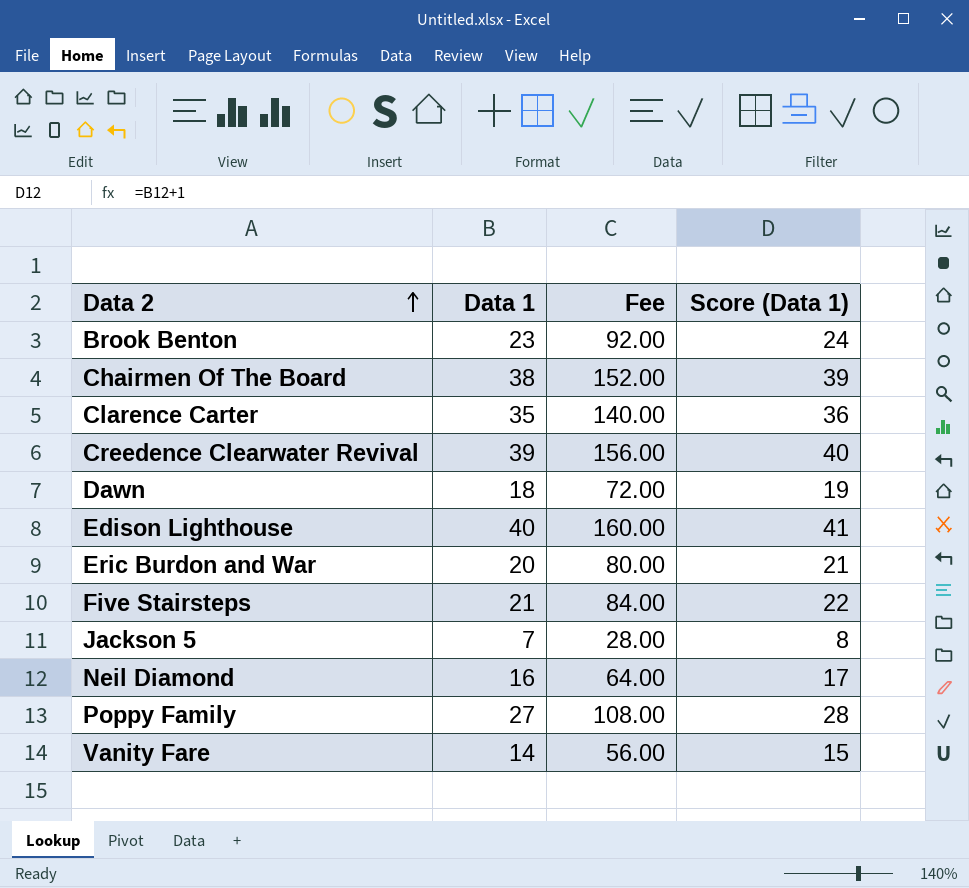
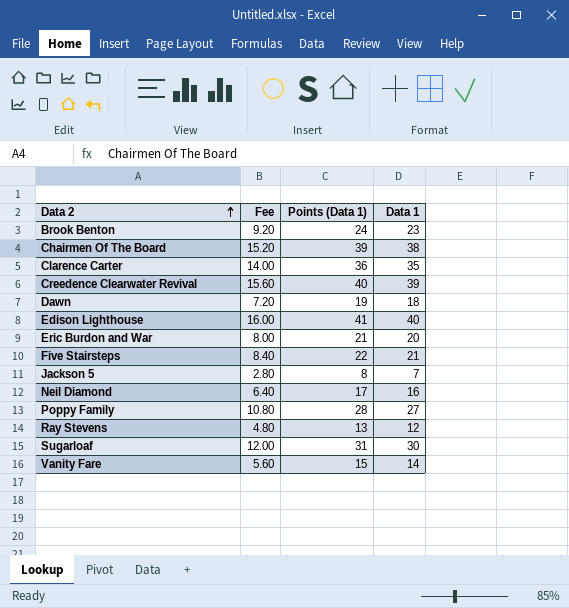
column Fee | formula: [Data 1] * 4 -> [Data 1] * 0.4
column name: Score (Data 1) -> Points (Data 1)
column Data 1 | position: 2 -> 4
row Ray Stevens: none -> 4.80 | 13 | 12
row Sugarloaf: none -> 12.00 | 31 | 30

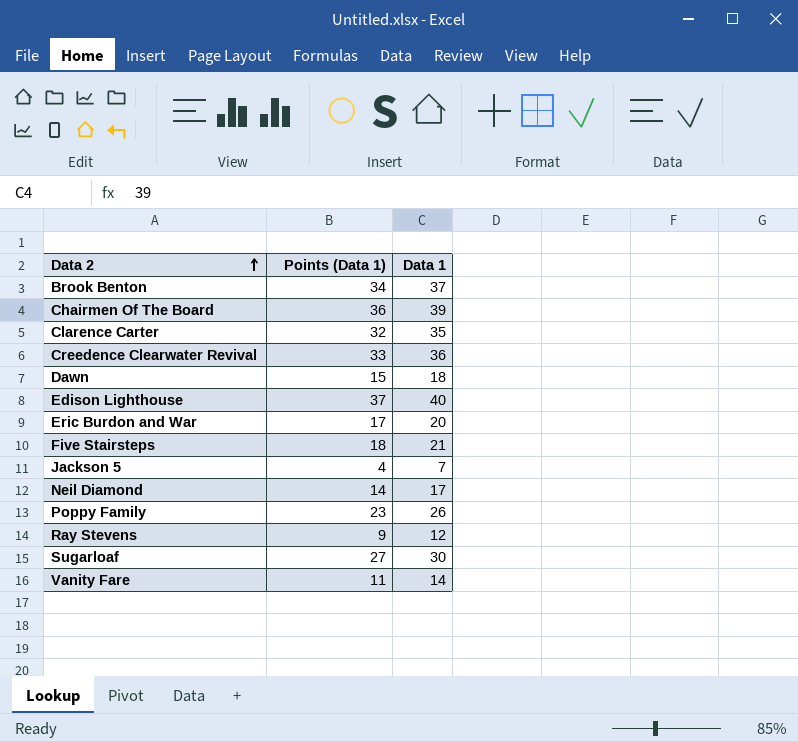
column Fee | formula: [Data 1] * 0.4 -> none
column Points (Data 1) | formula: [Data 1] + 1 -> [Data 1] - 3
Brook Benton | Data 1: 23 -> 37
Chairmen Of The Board | Data 1: 38 -> 39
Creedence Clearwater Revival | Data 1: 39 -> 36
Neil Diamond | Data 1: 16 -> 17
Poppy Family | Data 1: 27 -> 26

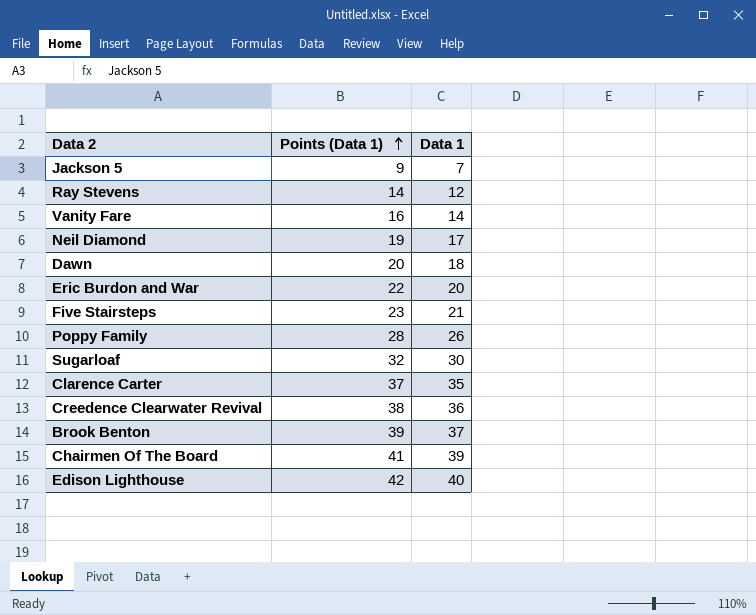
row order: Data 2 ascending -> Points (Data 1) ascending
column Points (Data 1) | formula: [Data 1] - 3 -> [Data 1] + 2

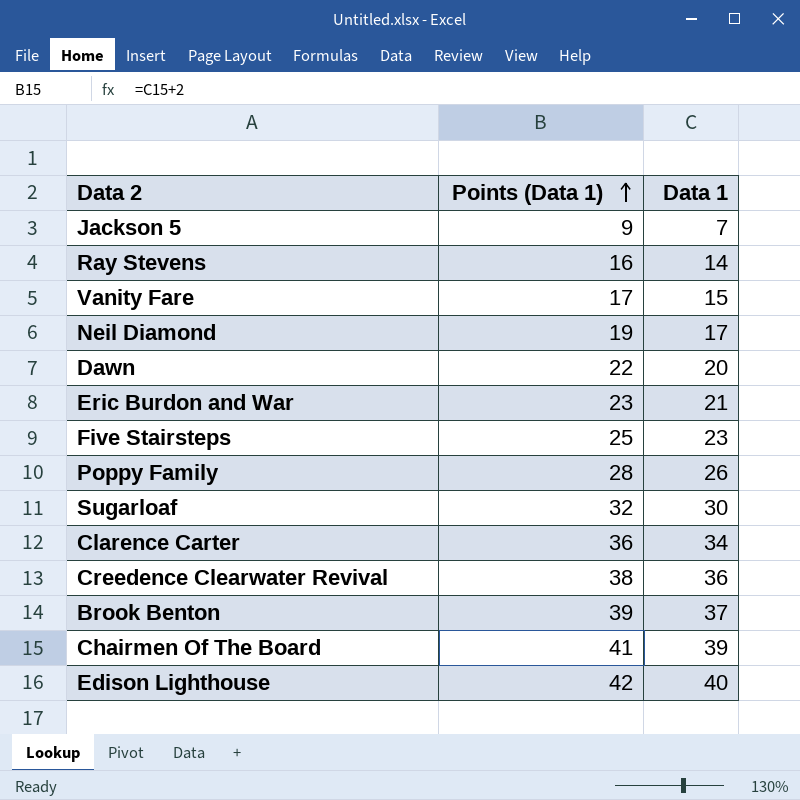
Ray Stevens | Points (Data 1): 14 -> 16
Ray Stevens | Data 1: 12 -> 14
Vanity Fare | Points (Data 1): 16 -> 17
Vanity Fare | Data 1: 14 -> 15
Dawn | Points (Data 1): 20 -> 22
Dawn | Data 1: 18 -> 20
Eric Burdon and War | Points (Data 1): 22 -> 23
Eric Burdon and War | Data 1: 20 -> 21
Five Stairsteps | Points (Data 1): 23 -> 25
Five Stairsteps | Data 1: 21 -> 23
Clarence Carter | Points (Data 1): 37 -> 36
Clarence Carter | Data 1: 35 -> 34

